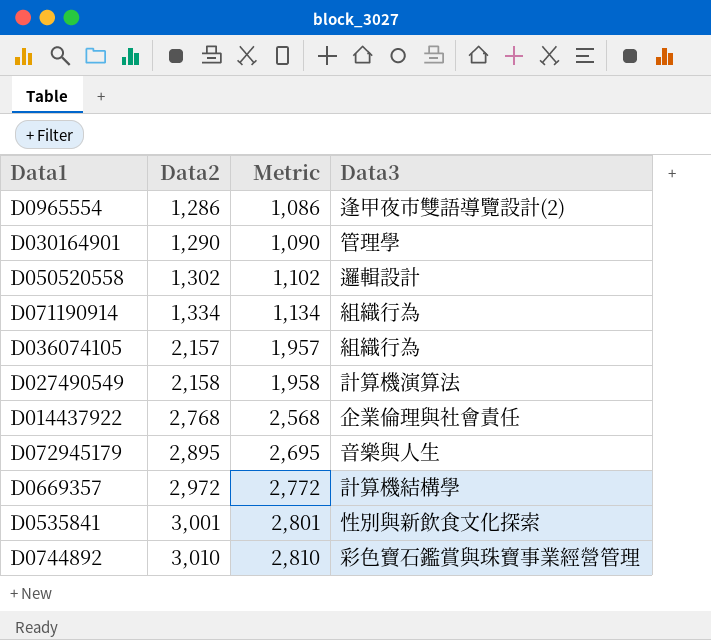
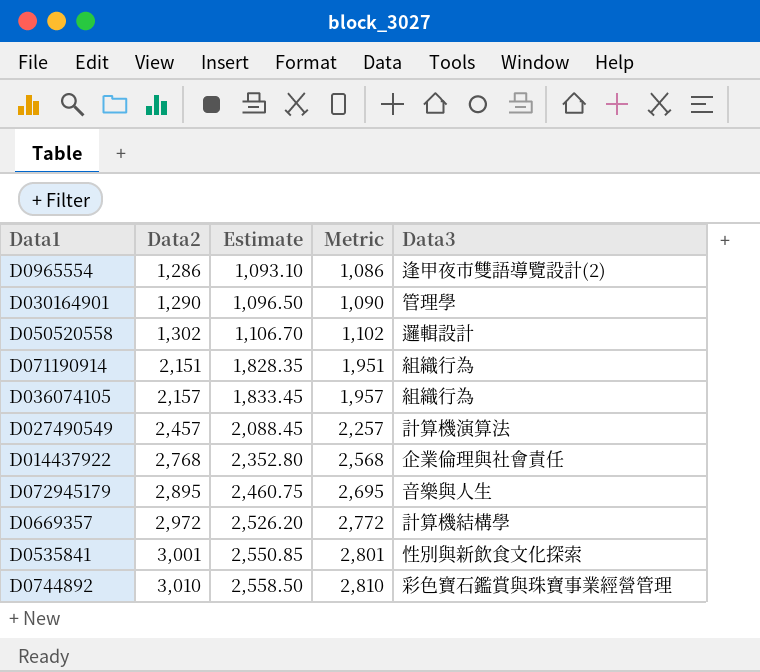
column Estimate | formula: none -> [Data2] * 0.85
D071190914 | Data2: 1,334 -> 2,151
D071190914 | Metric: 1,134 -> 1,951
D027490549 | Data2: 2,158 -> 2,457
D027490549 | Metric: 1,958 -> 2,257

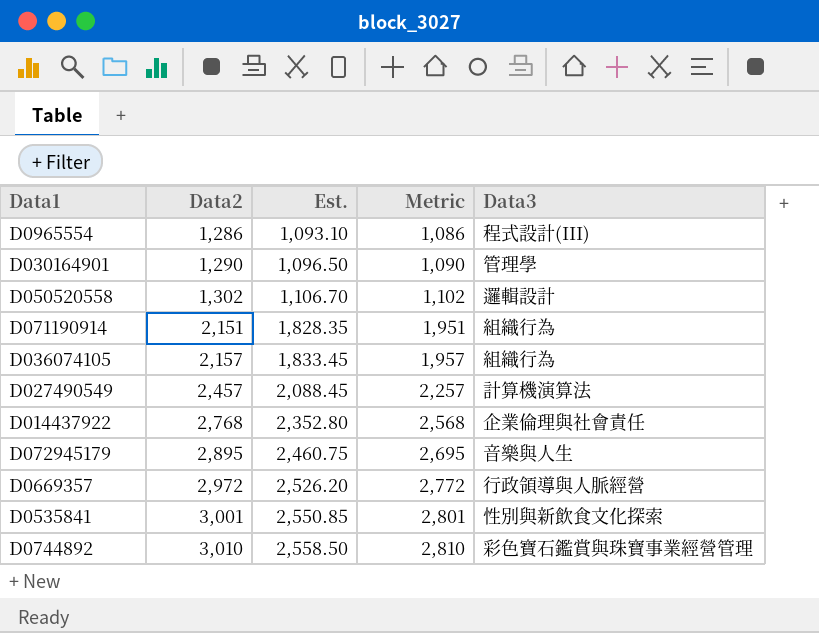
column name: Estimate -> Est.
D0965554 | Data3: 逢甲夜市雙語導覽設計(2) -> 程式設計(III)
D0669357 | Data3: 計算機結構學 -> 行政領導與人脈經營

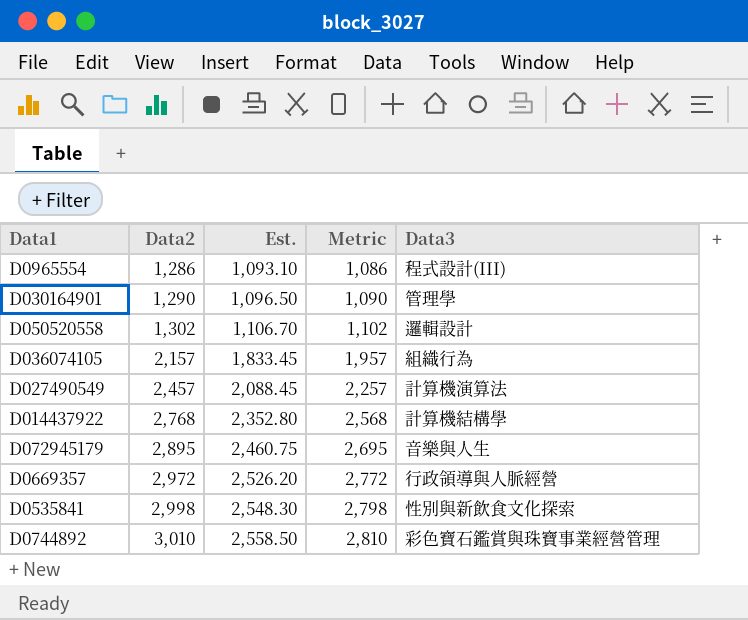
row D071190914: 2,151 | 1,828.35 | 1,951 | 組織行為 -> none
D014437922 | Data3: 企業倫理與社會責任 -> 計算機結構學
D0535841 | Data2: 3,001 -> 2,998
D0535841 | Est.: 2,550.85 -> 2,548.30
D0535841 | Metric: 2,801 -> 2,798

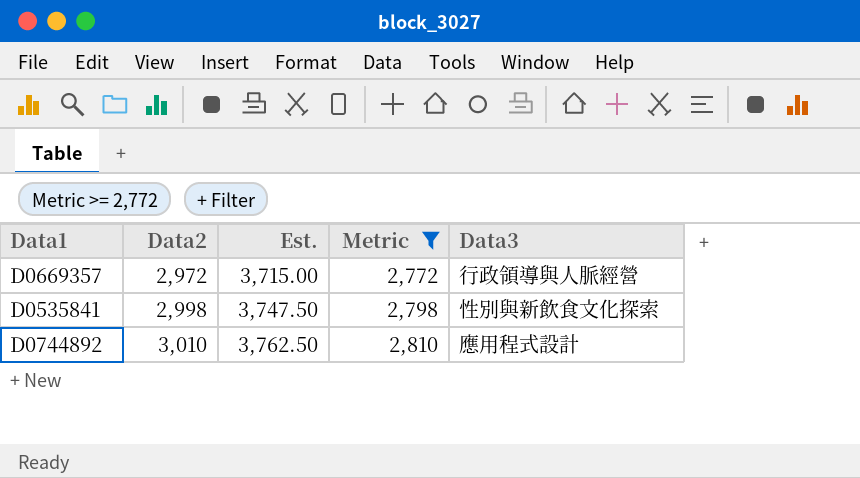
filter: none -> Metric >= 2,772
column Est. | formula: [Data2] * 0.85 -> [Data2] * 1.25
D0744892 | Data3: 彩色寶石鑑賞與珠寶事業經營管理 -> 應用程式設計

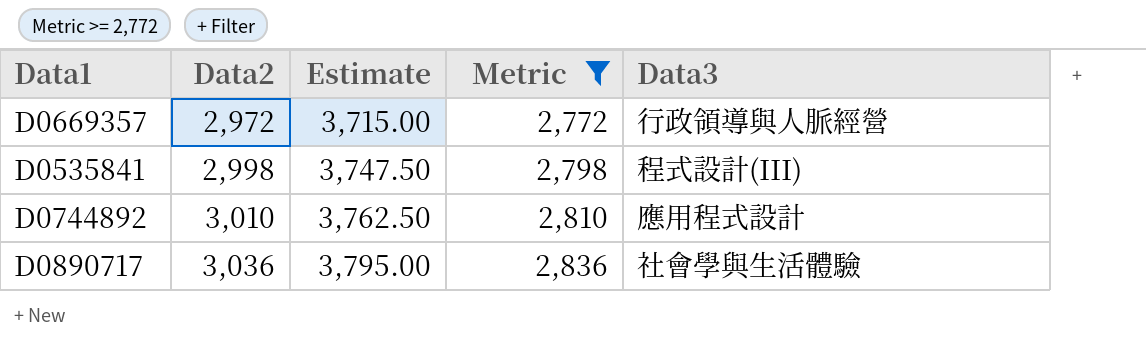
column name: Est. -> Estimate
D0535841 | Data3: 性別與新飲食文化探索 -> 程式設計(III)
row D0890717: none -> 3,036 | 3,795.00 | 2,836 | 社會學與生活體驗

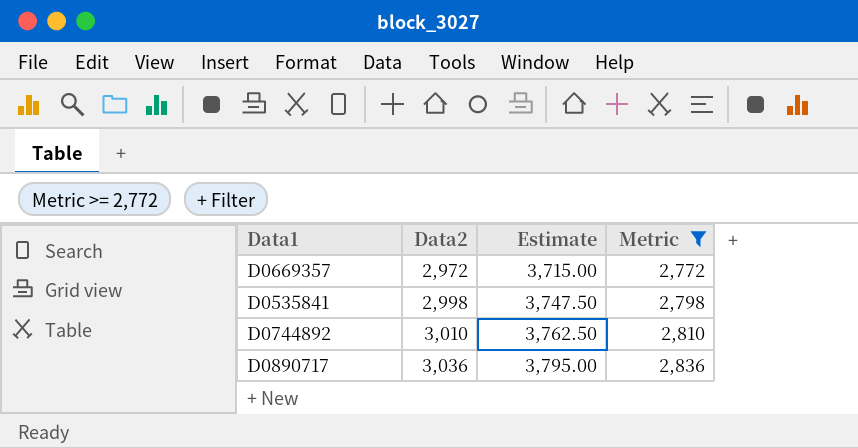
column Data3 | position: 5 -> none

